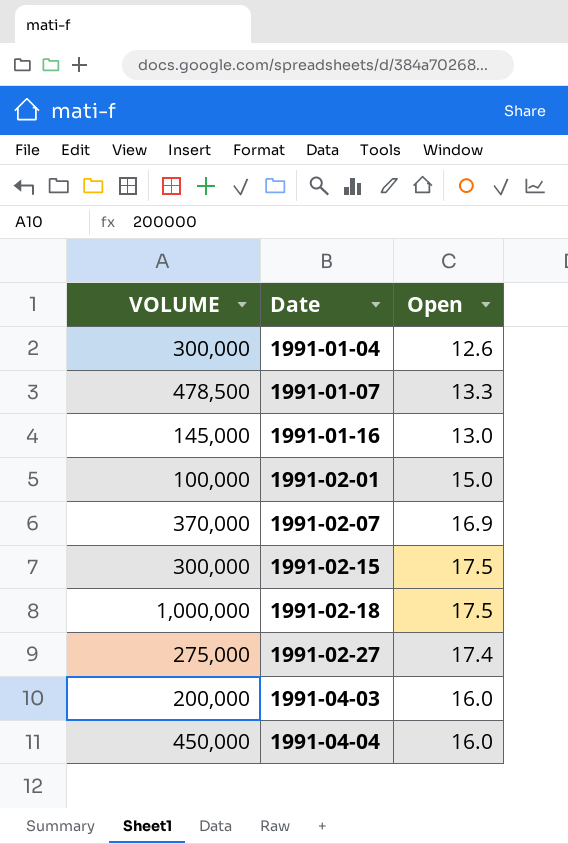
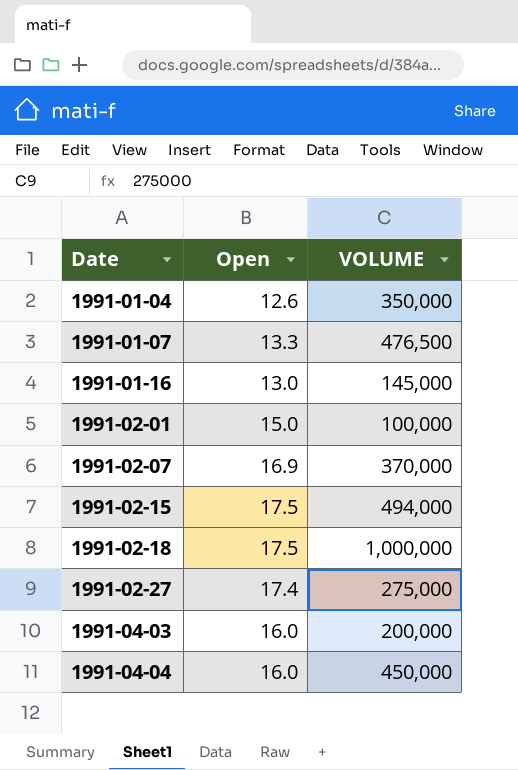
column VOLUME | position: 1 -> 3
1991-01-04 | VOLUME: 300,000 -> 350,000
1991-01-07 | VOLUME: 478,500 -> 476,500
1991-02-15 | VOLUME: 300,000 -> 494,000

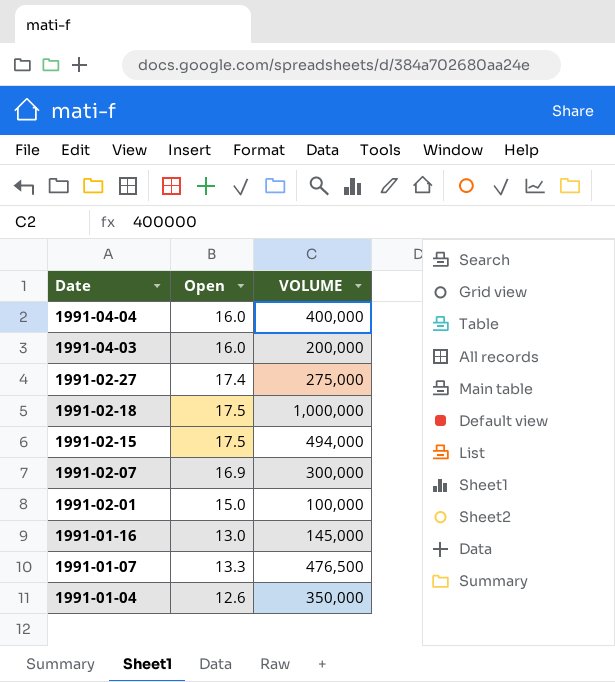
row order: Date ascending -> Date descending
1991-04-04 | VOLUME: 450,000 -> 400,000
1991-02-07 | VOLUME: 370,000 -> 300,000

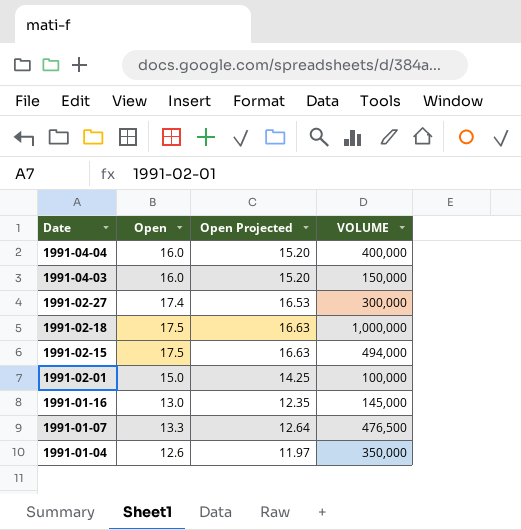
column Open Projected | formula: none -> [Open] * 0.95
row 1991-02-07: 16.9 | 300,000 -> none
1991-04-03 | VOLUME: 200,000 -> 150,000
1991-02-27 | VOLUME: 275,000 -> 300,000

